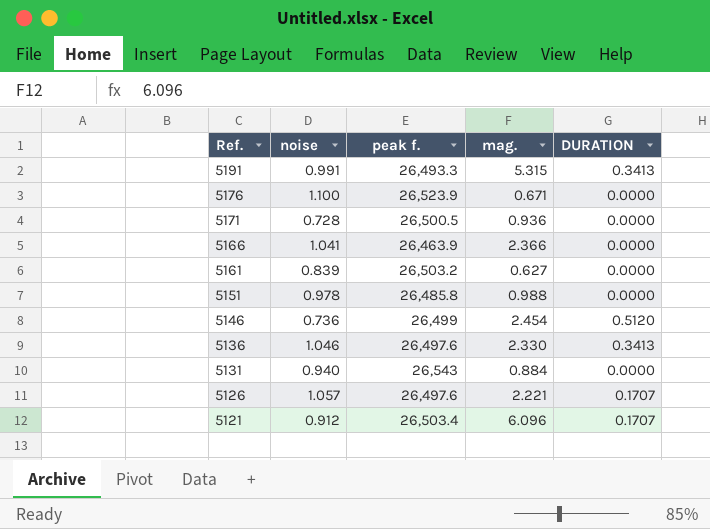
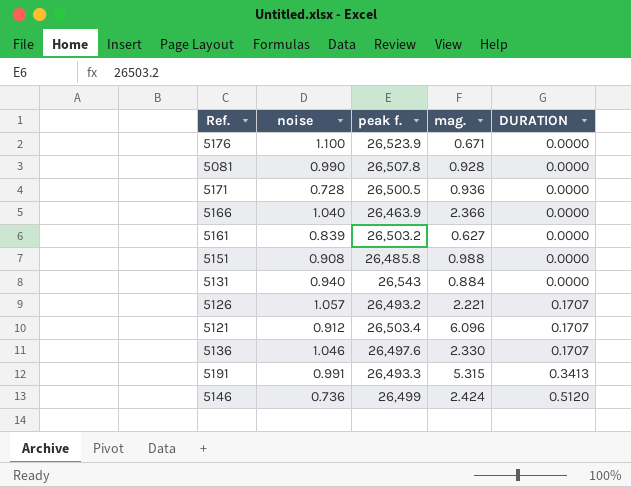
row order: Ref. descending -> DURATION ascending
row 5081: none -> 0.990 | 26,507.8 | 0.928 | 0.0000
5166 | noise: 1.041 -> 1.040
5151 | noise: 0.978 -> 0.908
5126 | peak f.: 26,497.6 -> 26,493.2
5136 | DURATION: 0.3413 -> 0.1707
5146 | mag.: 2.454 -> 2.424

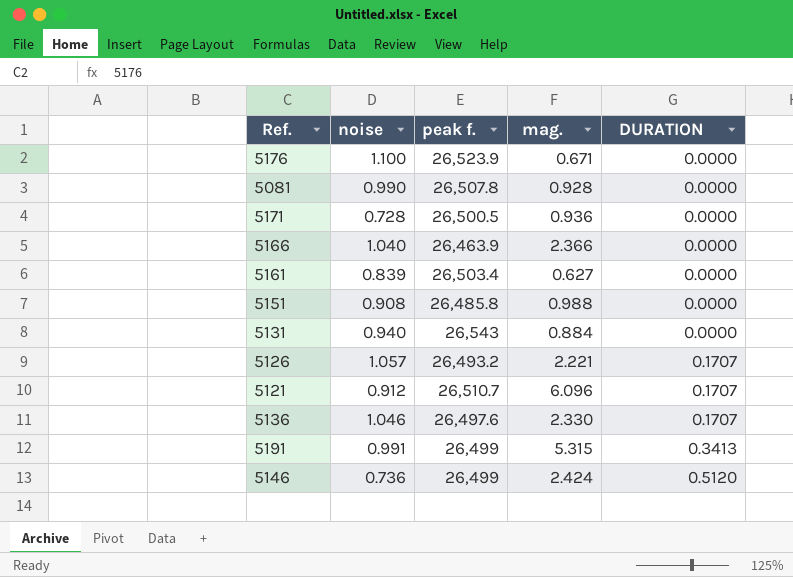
5161 | peak f.: 26,503.2 -> 26,503.4
5121 | peak f.: 26,503.4 -> 26,510.7
5191 | peak f.: 26,493.3 -> 26,499

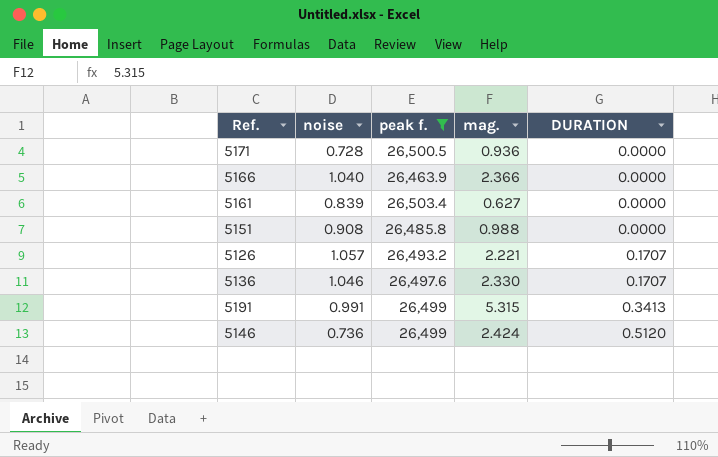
filter: none -> peak f. <= 26,503.4

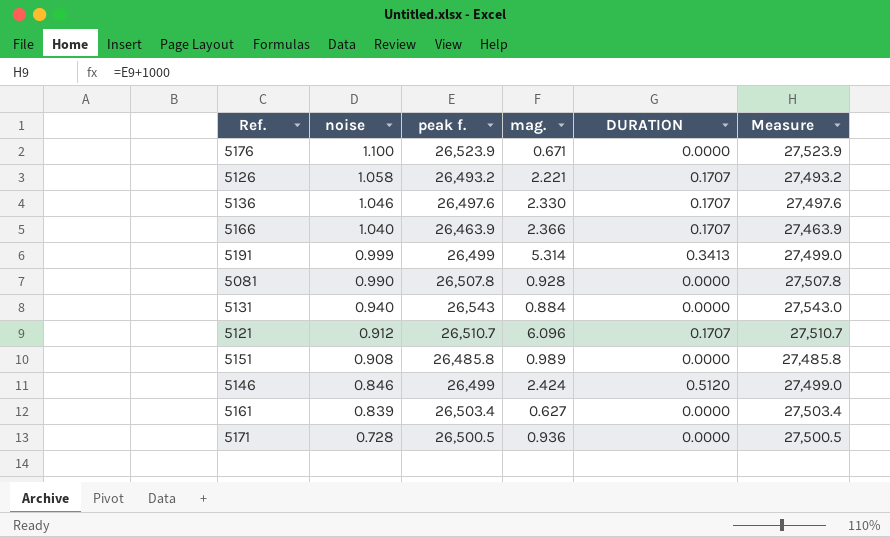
filter: peak f. <= 26,503.4 -> none
row order: DURATION ascending -> noise descending
column Measure | formula: none -> [peak f.] + 1000
5126 | noise: 1.057 -> 1.058
5166 | DURATION: 0.0000 -> 0.1707
5191 | noise: 0.991 -> 0.999
5191 | mag.: 5.315 -> 5.314
5151 | mag.: 0.988 -> 0.989
5146 | noise: 0.736 -> 0.846

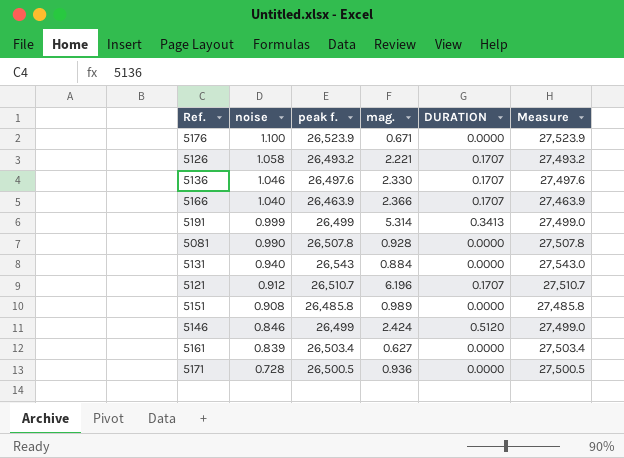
5121 | mag.: 6.096 -> 6.196

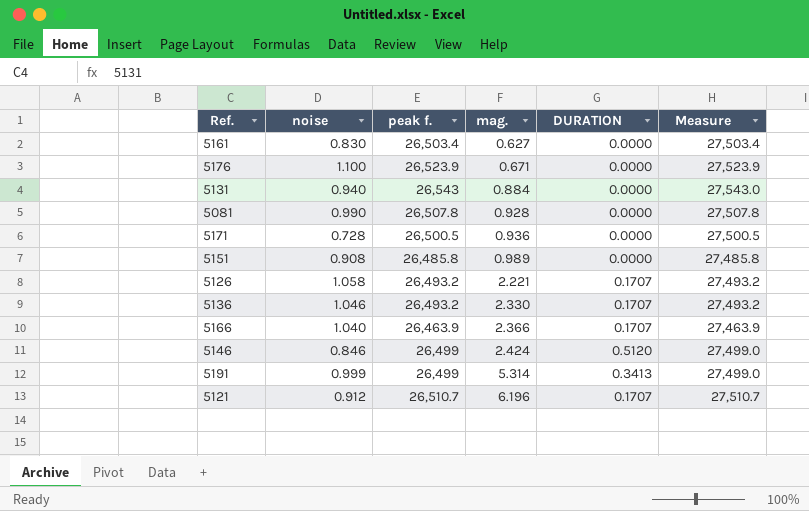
row order: noise descending -> mag. ascending
5161 | noise: 0.839 -> 0.830
5136 | peak f.: 26,497.6 -> 26,493.2
5136 | Measure: 27,497.6 -> 27,493.2

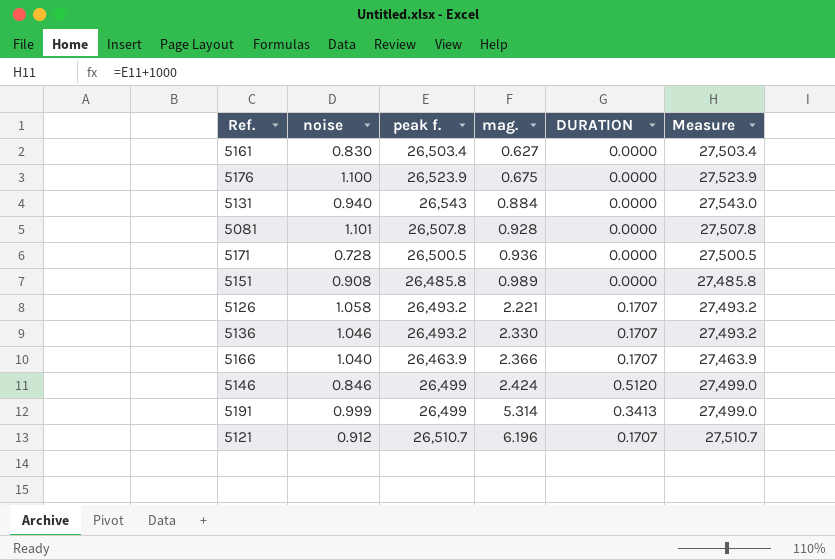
5176 | mag.: 0.671 -> 0.675
5081 | noise: 0.990 -> 1.101

